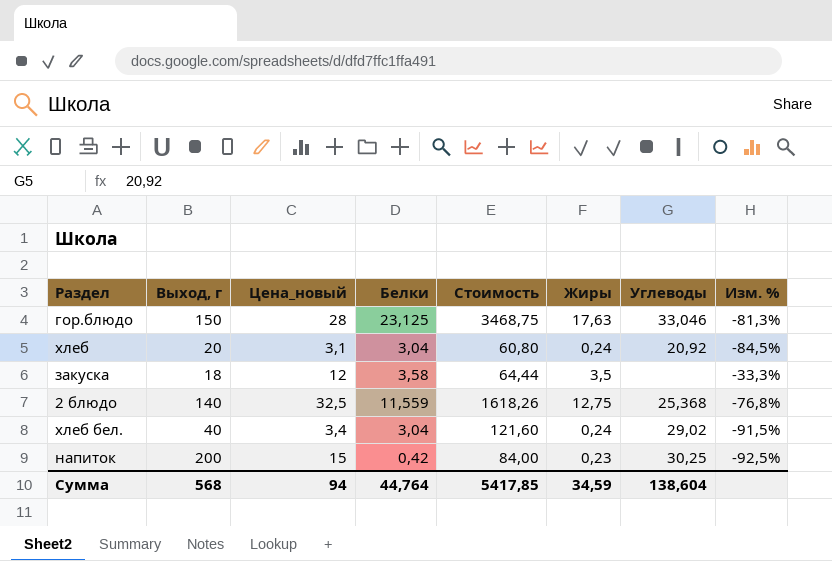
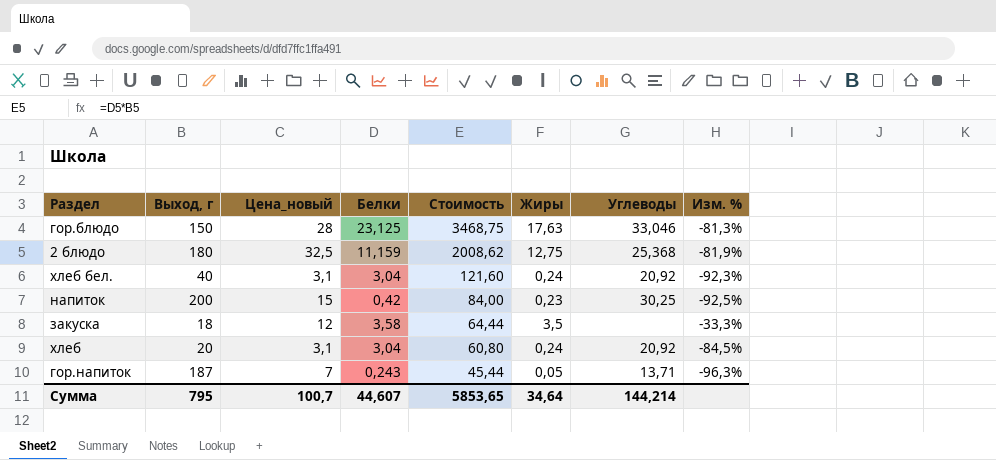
row order: none -> Стоимость descending
2 блюдо | Выход, г: 140 -> 180
2 блюдо | Белки: 11,559 -> 11,159
2 блюдо | Стоимость: 1618,26 -> 2008,62
2 блюдо | Изм. %: -76,8% -> -81,9%
хлеб бел. | Цена_новый: 3,4 -> 3,1
хлеб бел. | Углеводы: 29,02 -> 20,92
хлеб бел. | Изм. %: -91,5% -> -92,3%
row гор.напиток: none -> 187 | 7 | 0,243 | 45,44 | 0,05 | 13,71 | -96,3%
Сумма | Выход, г: 568 -> 795
Сумма | Цена_новый: 94 -> 100,7
Сумма | Белки: 44,764 -> 44,607
Сумма | Стоимость: 5417,85 -> 5853,65
Сумма | Жиры: 34,59 -> 34,64
Сумма | Углеводы: 138,604 -> 144,214

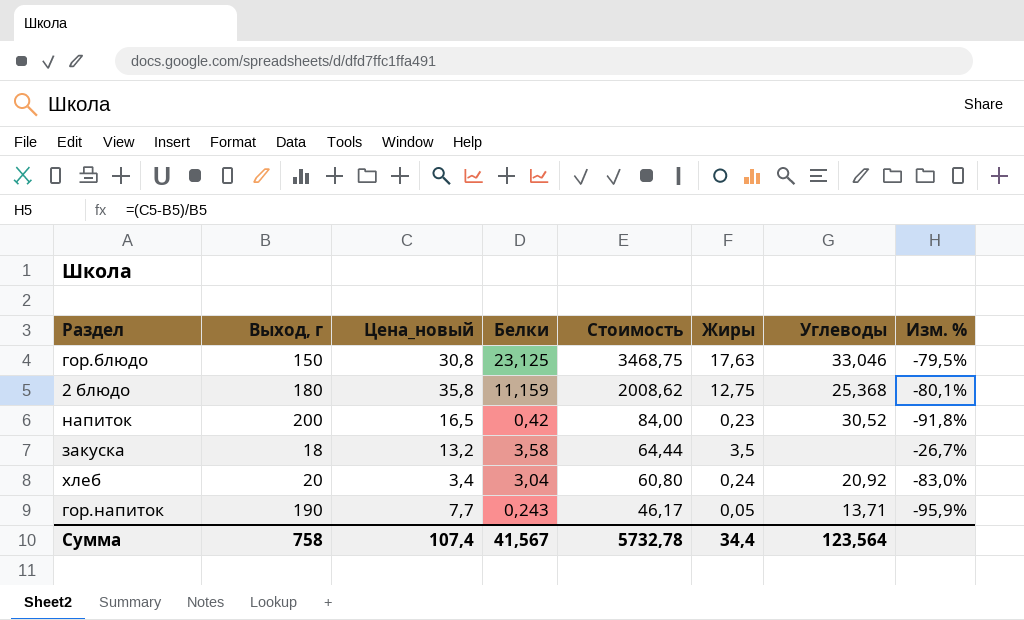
row хлеб бел.: 40 | 3,1 | 3,04 | 121,60 | 0,24 | 20,92 | -92,3% -> none
гор.блюдо | Цена_новый: 28 -> 30,8
гор.блюдо | Изм. %: -81,3% -> -79,5%
2 блюдо | Цена_новый: 32,5 -> 35,8
2 блюдо | Изм. %: -81,9% -> -80,1%
напиток | Цена_новый: 15 -> 16,5
напиток | Углеводы: 30,25 -> 30,52
напиток | Изм. %: -92,5% -> -91,8%
закуска | Цена_новый: 12 -> 13,2
закуска | Изм. %: -33,3% -> -26,7%
хлеб | Цена_новый: 3,1 -> 3,4
хлеб | Изм. %: -84,5% -> -83,0%
гор.напиток | Выход, г: 187 -> 190
гор.напиток | Цена_новый: 7 -> 7,7
гор.напиток | Стоимость: 45,44 -> 46,17
гор.напиток | Изм. %: -96,3% -> -95,9%
Сумма | Выход, г: 795 -> 758
Сумма | Цена_новый: 100,7 -> 107,4
Сумма | Белки: 44,607 -> 41,567
Сумма | Стоимость: 5853,65 -> 5732,78
Сумма | Жиры: 34,64 -> 34,4
Сумма | Углеводы: 144,214 -> 123,564

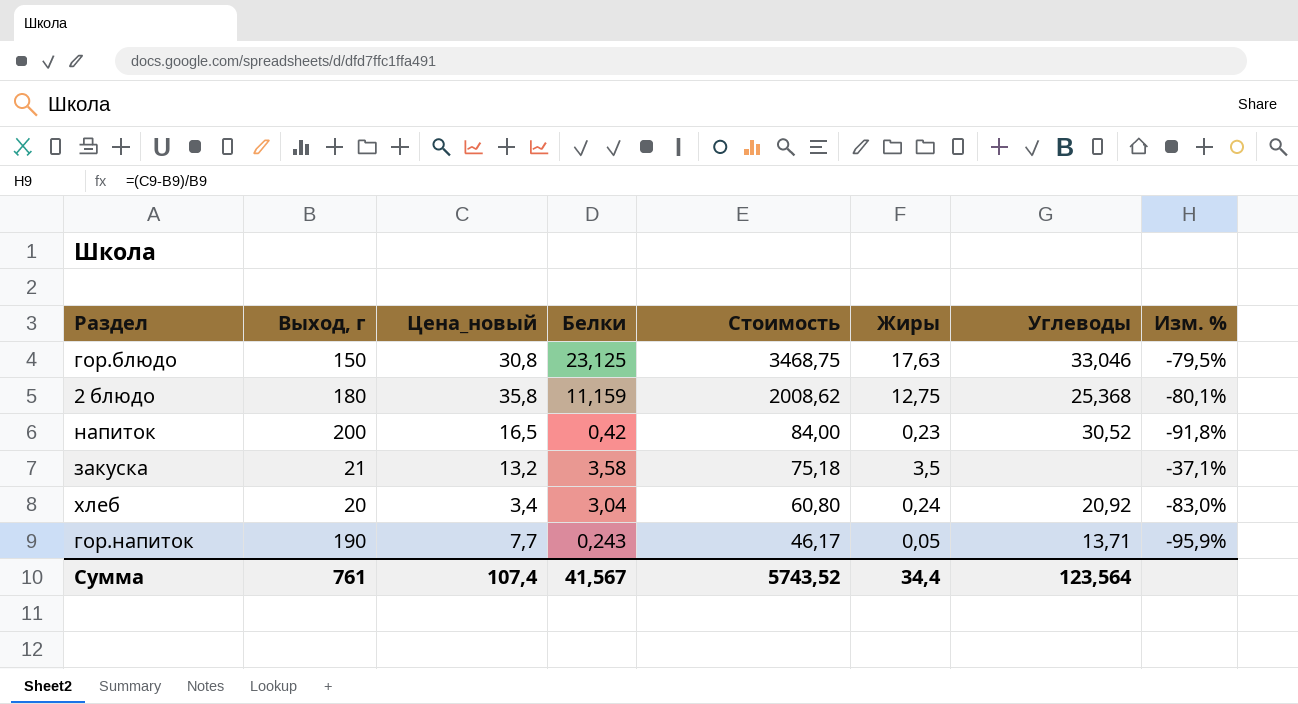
закуска | Выход, г: 18 -> 21
закуска | Стоимость: 64,44 -> 75,18
закуска | Изм. %: -26,7% -> -37,1%
Сумма | Выход, г: 758 -> 761
Сумма | Стоимость: 5732,78 -> 5743,52

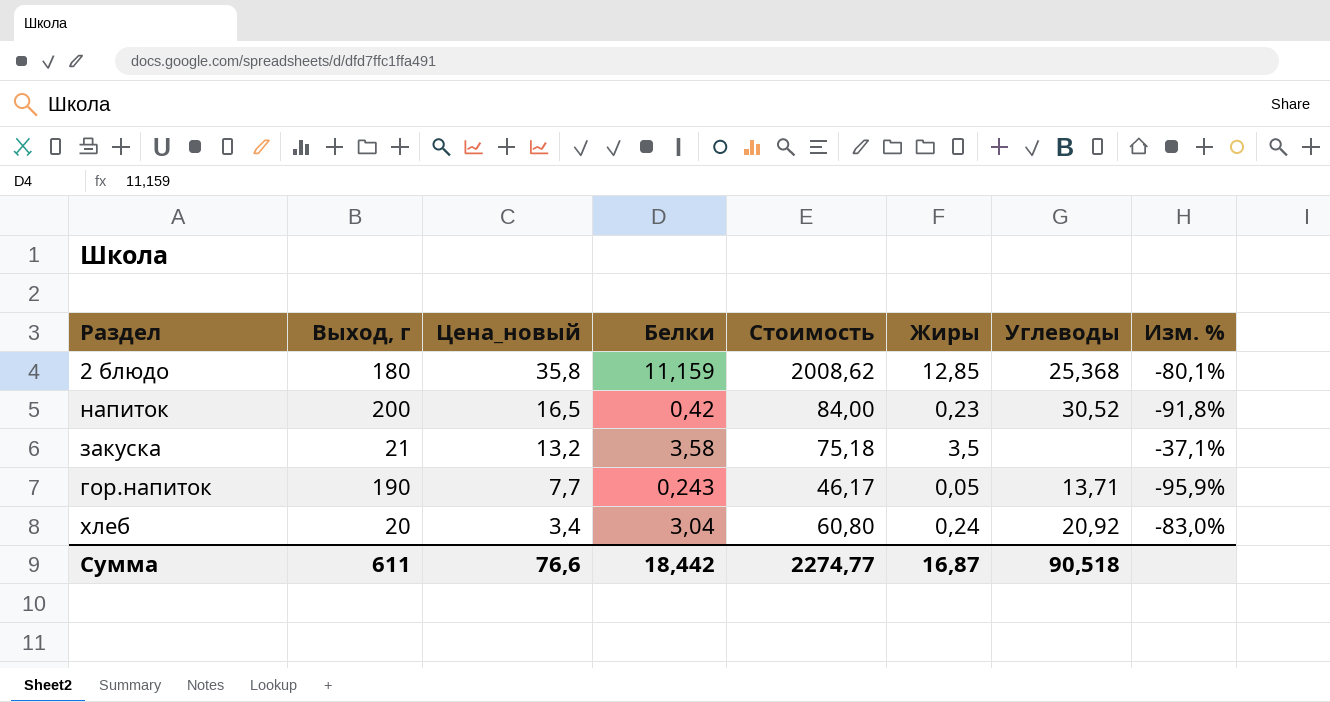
row order: Стоимость descending -> Цена_новый descending
row гор.блюдо: 150 | 30,8 | 23,125 | 3468,75 | 17,63 | 33,046 | -79,5% -> none
2 блюдо | Жиры: 12,75 -> 12,85
Сумма | Выход, г: 761 -> 611
Сумма | Цена_новый: 107,4 -> 76,6
Сумма | Белки: 41,567 -> 18,442
Сумма | Стоимость: 5743,52 -> 2274,77
Сумма | Жиры: 34,4 -> 16,87
Сумма | Углеводы: 123,564 -> 90,518

